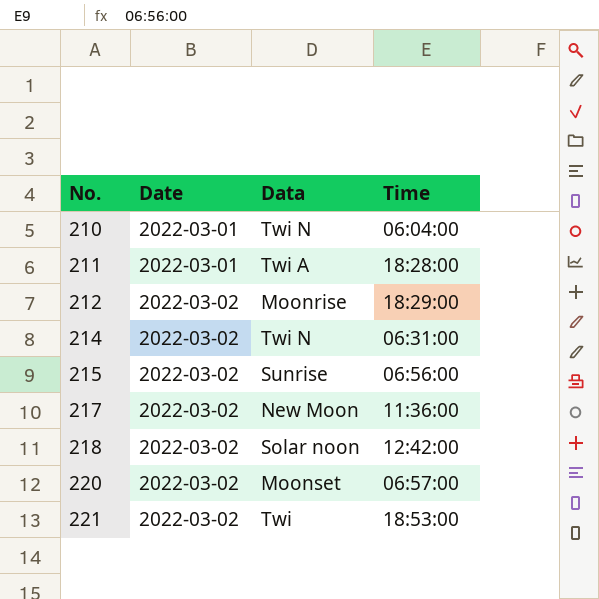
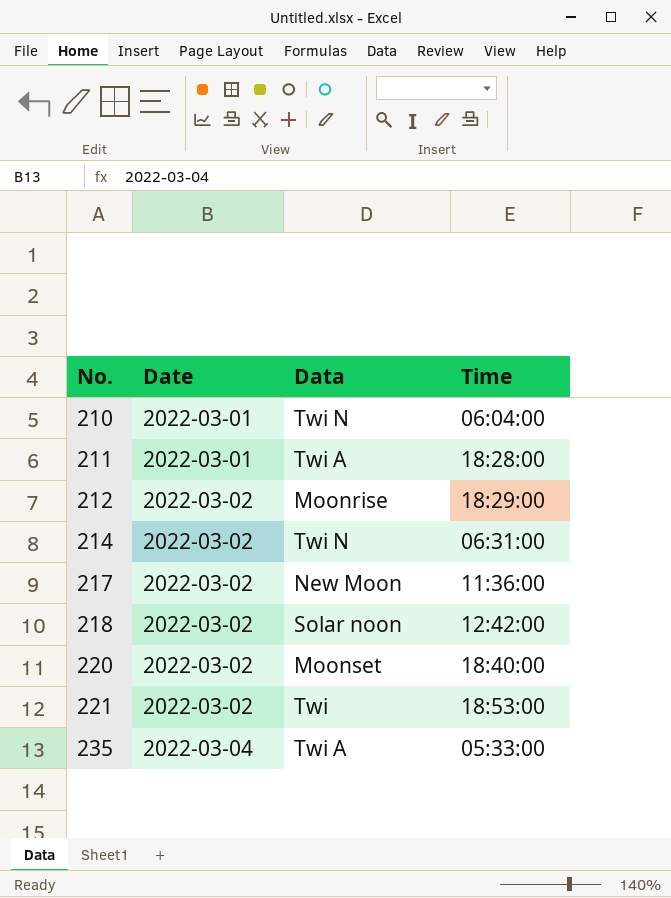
row 215: 2022-03-02 | Sunrise | 06:56:00 -> none
220 | Time: 06:57:00 -> 18:40:00
row 235: none -> 2022-03-04 | Twi A | 05:33:00

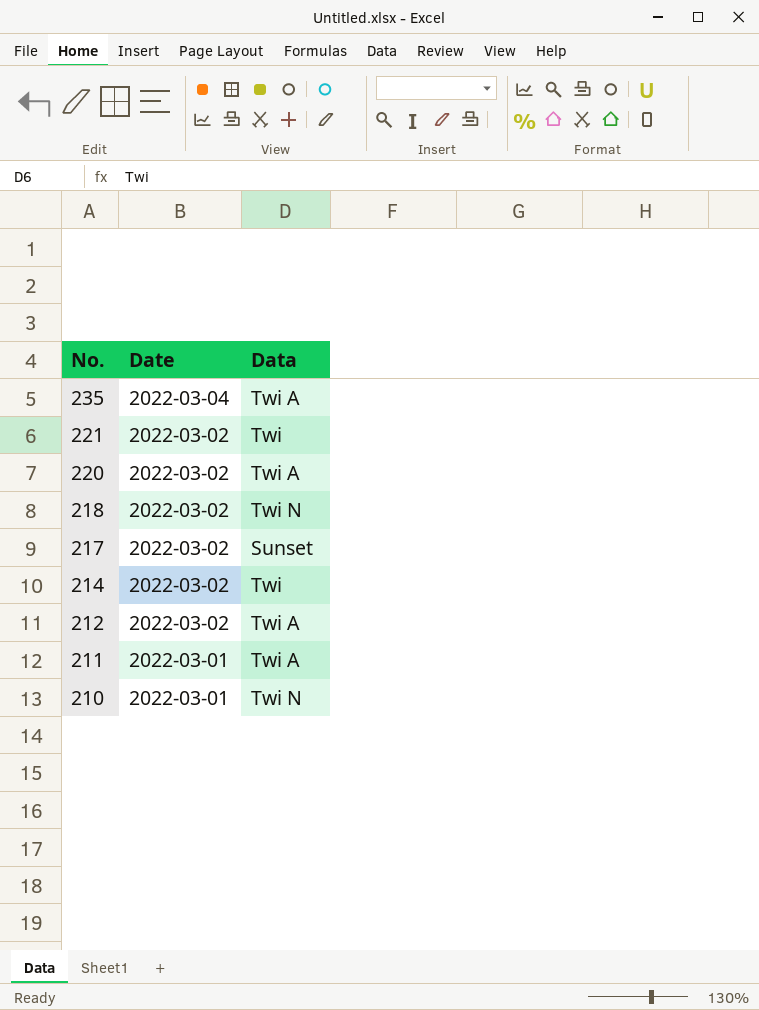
row order: No. ascending -> No. descending
column Time | position: 4 -> none
220 | Data: Moonset -> Twi A
218 | Data: Solar noon -> Twi N
217 | Data: New Moon -> Sunset
214 | Data: Twi N -> Twi
212 | Data: Moonrise -> Twi A

